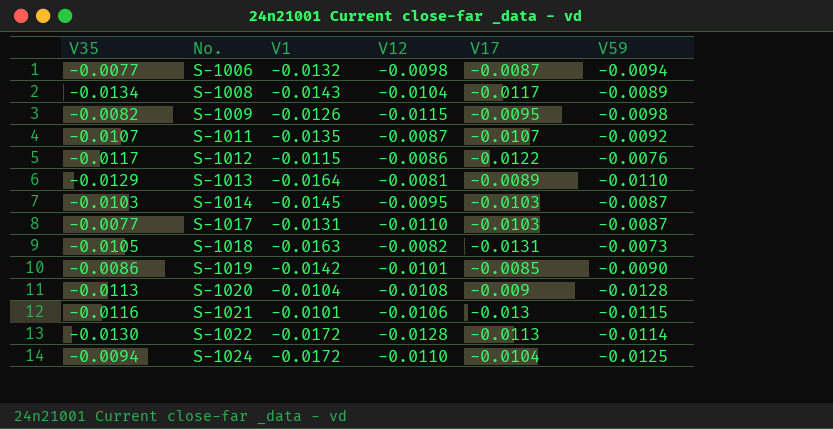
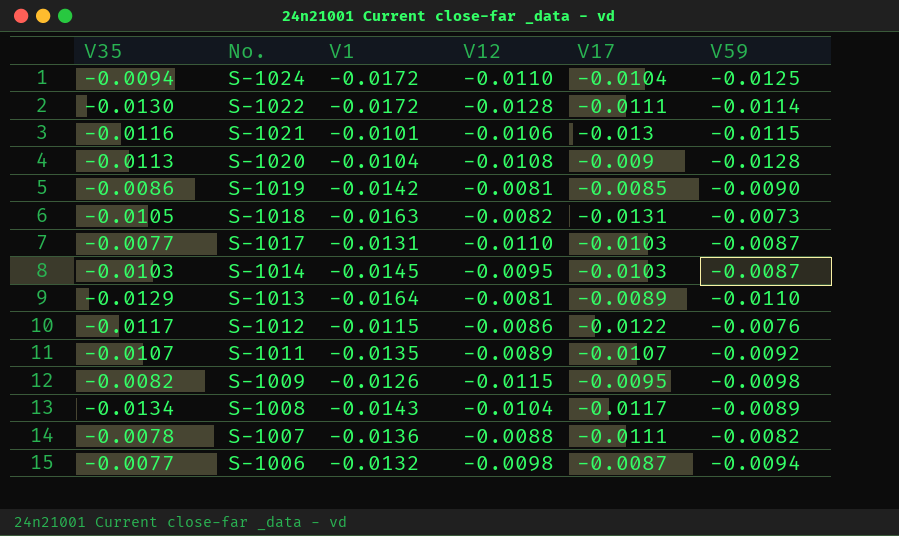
row order: No. ascending -> No. descending
S-1022 | V17: -0.0113 -> -0.0111
S-1019 | V12: -0.0101 -> -0.0081
S-1011 | V12: -0.0087 -> -0.0089
row S-1007: none -> -0.0078 | -0.0136 | -0.0088 | -0.0111 | -0.0082

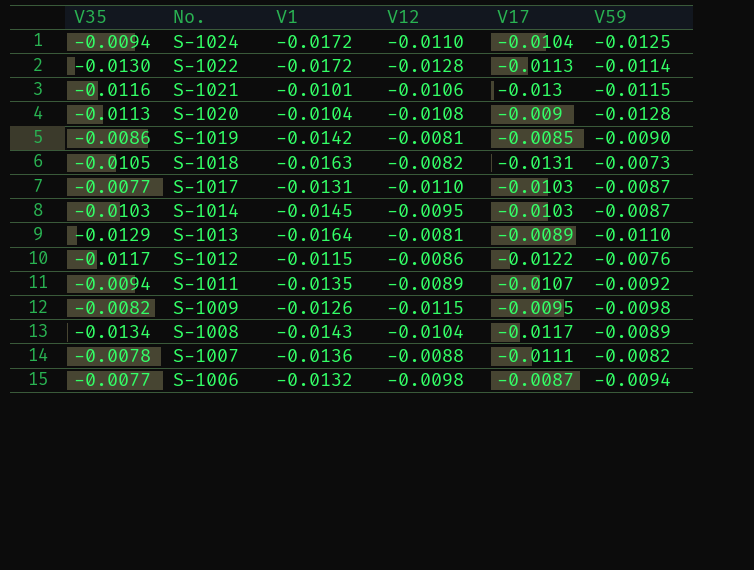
S-1022 | V17: -0.0111 -> -0.0113
S-1011 | V35: -0.0107 -> -0.0094

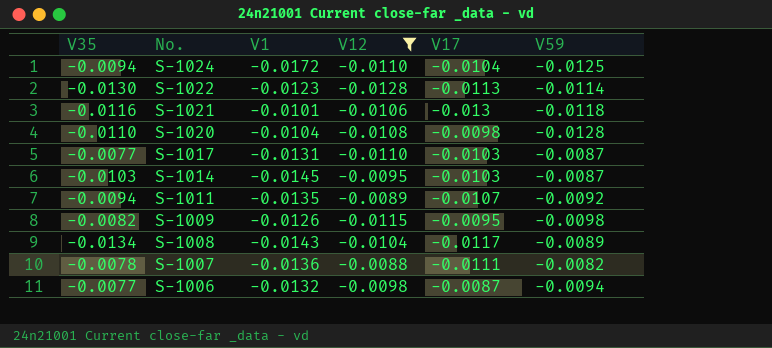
filter: none -> V12 <= -0.0088
S-1022 | V1: -0.0172 -> -0.0123
S-1021 | V59: -0.0115 -> -0.0118
S-1020 | V35: -0.0113 -> -0.0110
S-1020 | V17: -0.009 -> -0.0098

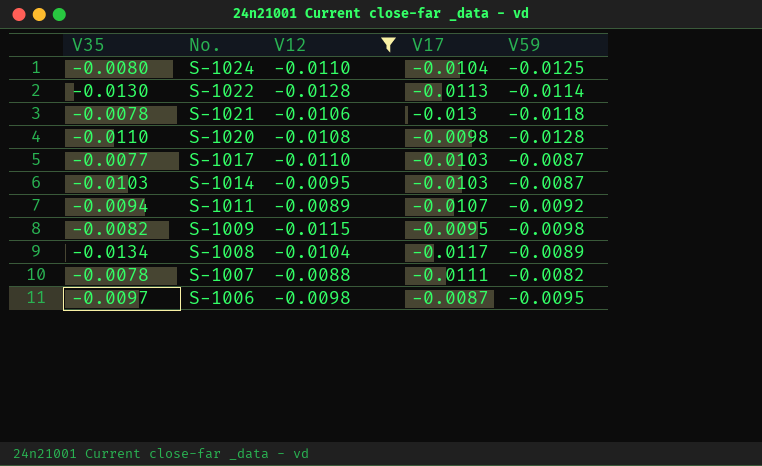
column V1 | position: 3 -> none
S-1024 | V35: -0.0094 -> -0.0080
S-1021 | V35: -0.0116 -> -0.0078
S-1006 | V35: -0.0077 -> -0.0097
S-1006 | V59: -0.0094 -> -0.0095

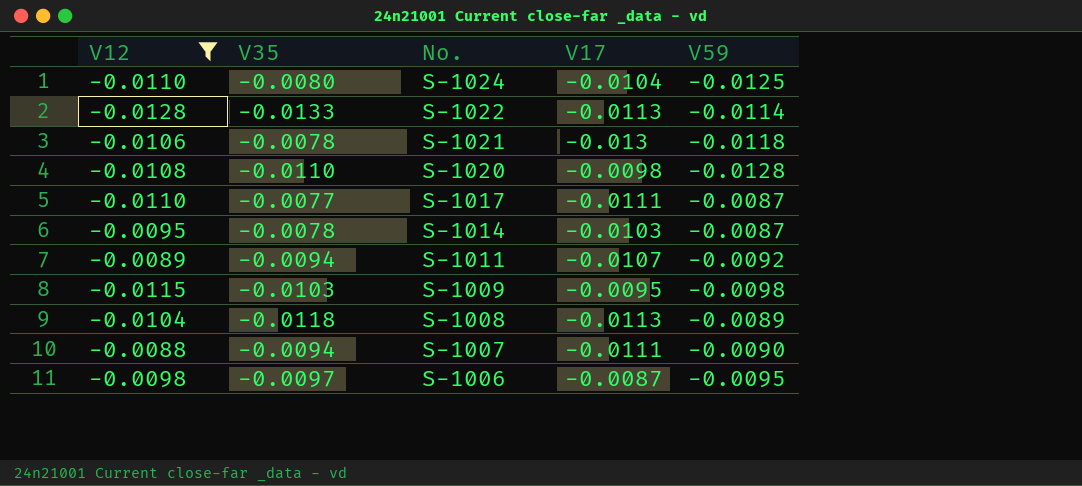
column V12 | position: 3 -> 1
S-1022 | V35: -0.0130 -> -0.0133
S-1017 | V17: -0.0103 -> -0.0111
S-1014 | V35: -0.0103 -> -0.0078
S-1009 | V35: -0.0082 -> -0.0103
S-1008 | V35: -0.0134 -> -0.0118
S-1008 | V17: -0.0117 -> -0.0113
S-1007 | V35: -0.0078 -> -0.0094
S-1007 | V59: -0.0082 -> -0.0090

